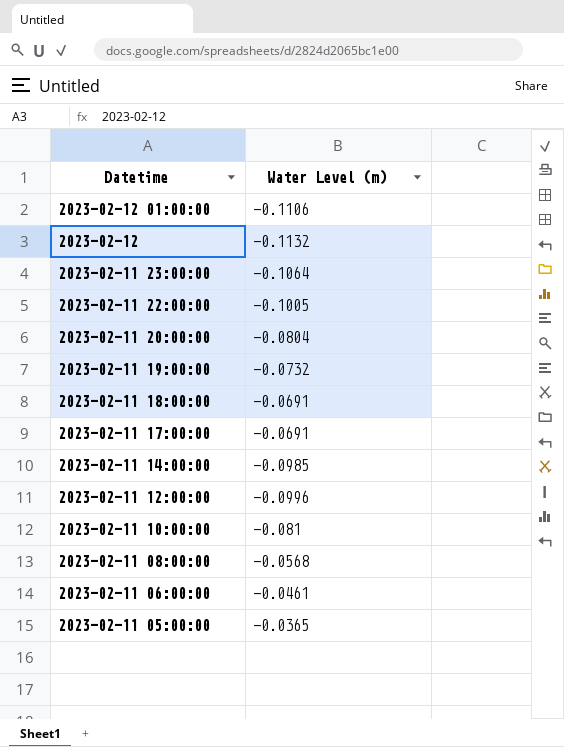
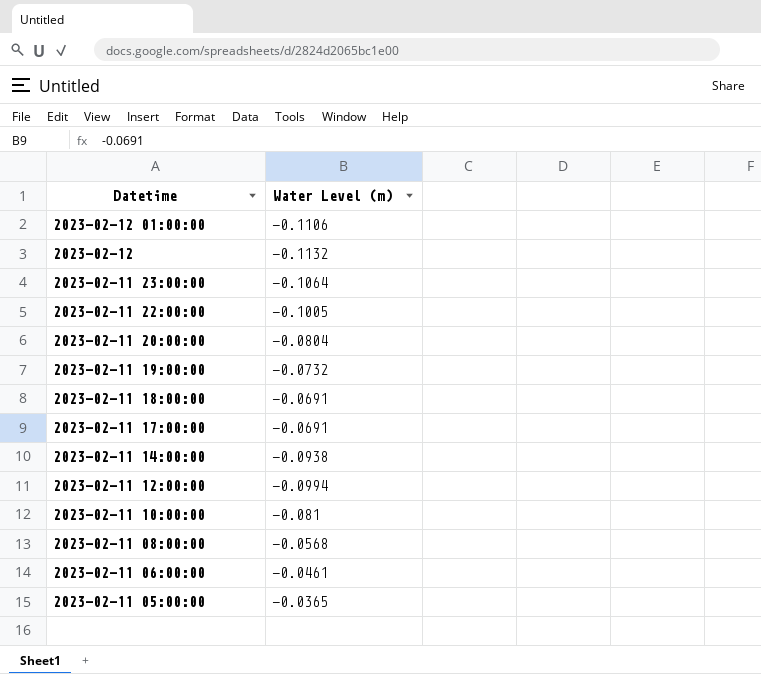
2023-02-11 14:00:00 | Water Level (m): -0.0985 -> -0.0938
2023-02-11 12:00:00 | Water Level (m): -0.0996 -> -0.0994

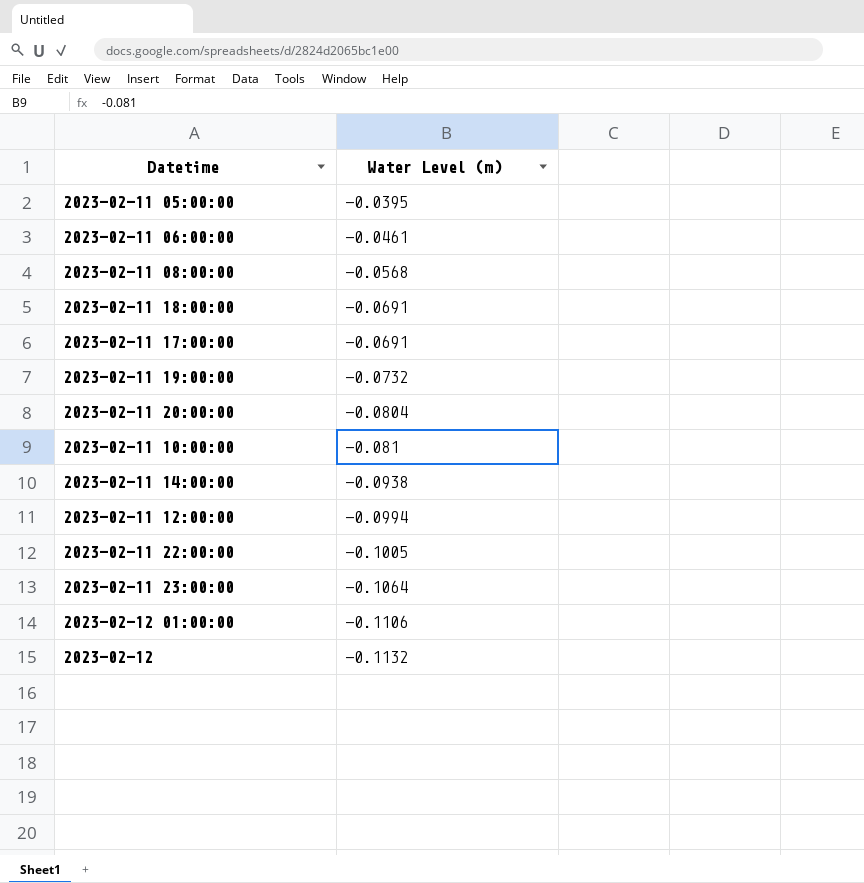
row order: Datetime descending -> Water Level (m) descending
2023-02-11 05:00:00 | Water Level (m): -0.0365 -> -0.0395

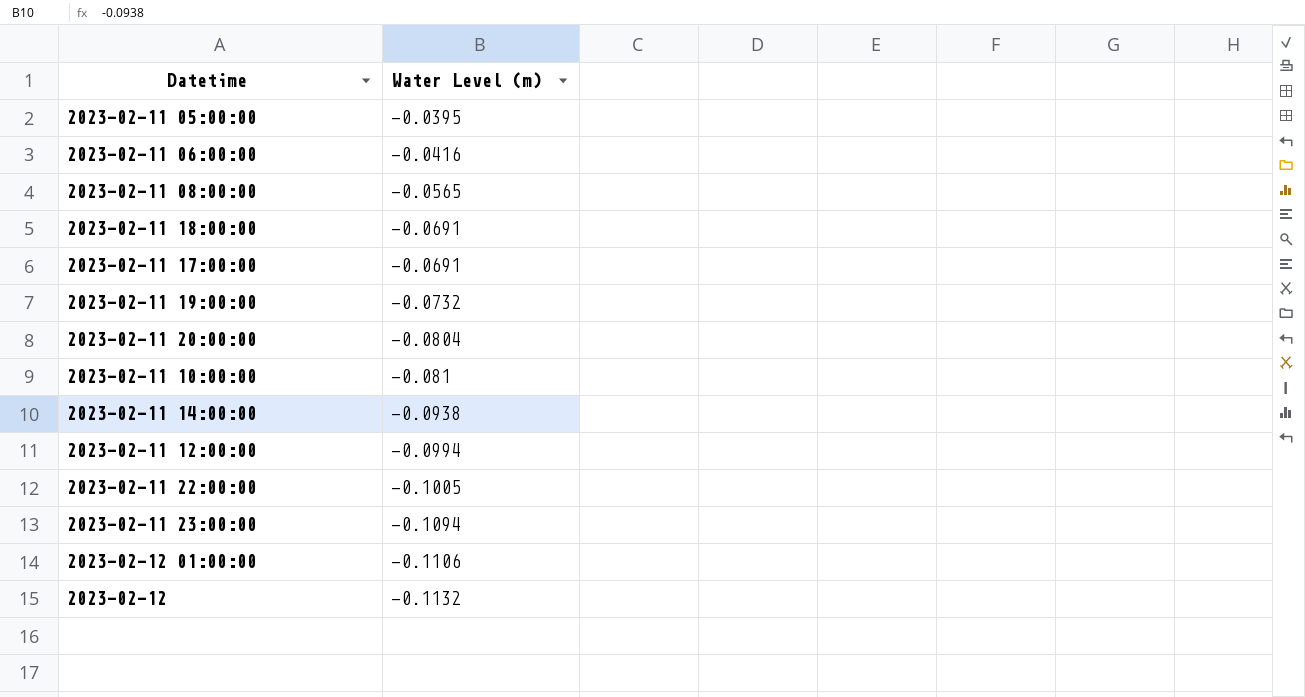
2023-02-11 06:00:00 | Water Level (m): -0.0461 -> -0.0416
2023-02-11 08:00:00 | Water Level (m): -0.0568 -> -0.0565
2023-02-11 23:00:00 | Water Level (m): -0.1064 -> -0.1094

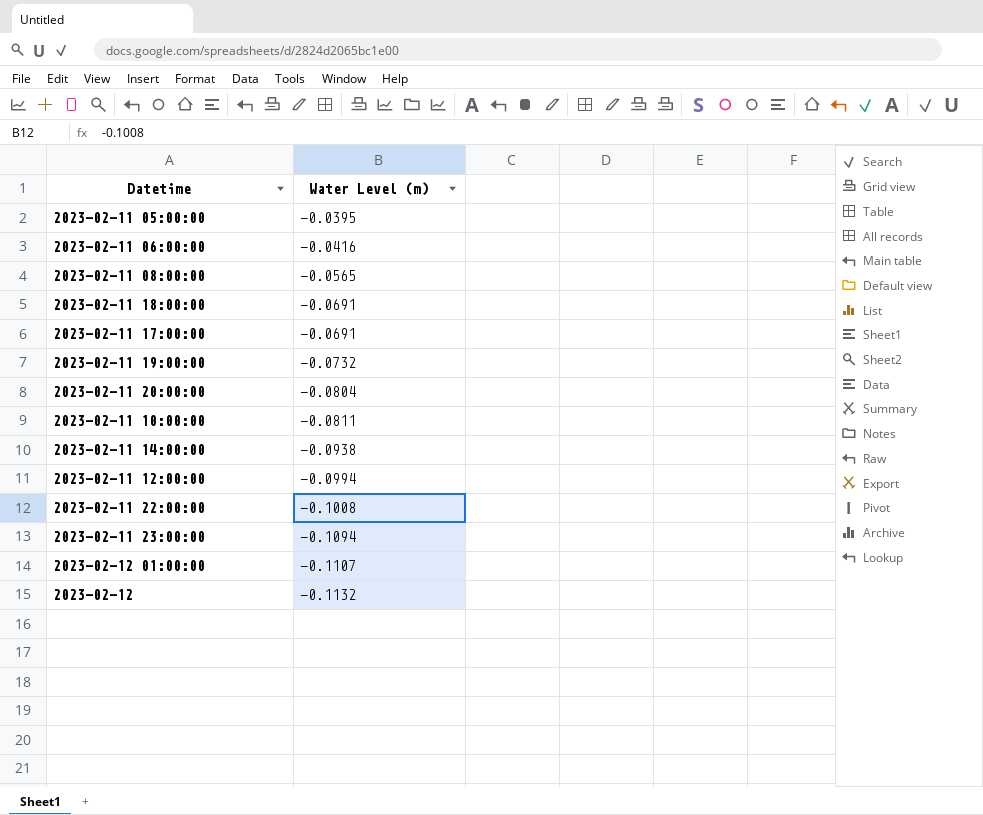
2023-02-11 10:00:00 | Water Level (m): -0.081 -> -0.0811
2023-02-11 22:00:00 | Water Level (m): -0.1005 -> -0.1008
2023-02-12 01:00:00 | Water Level (m): -0.1106 -> -0.1107

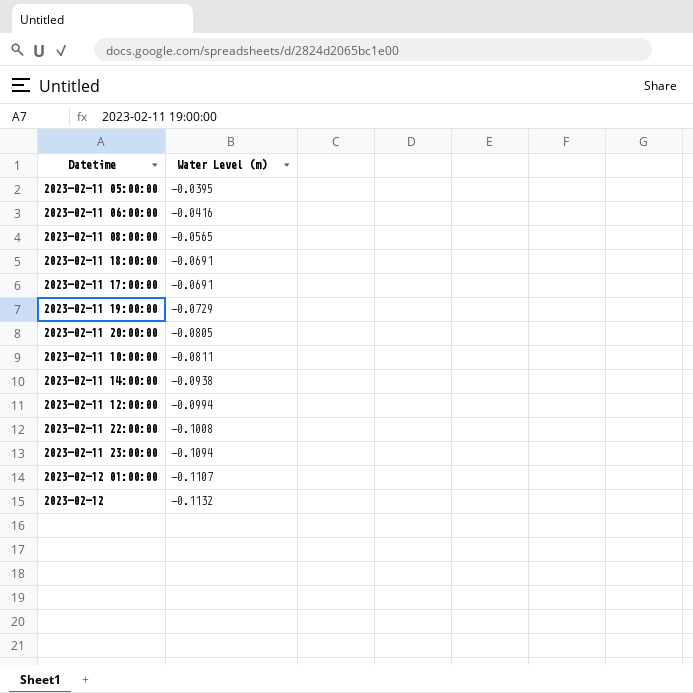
2023-02-11 19:00:00 | Water Level (m): -0.0732 -> -0.0729
2023-02-11 20:00:00 | Water Level (m): -0.0804 -> -0.0805

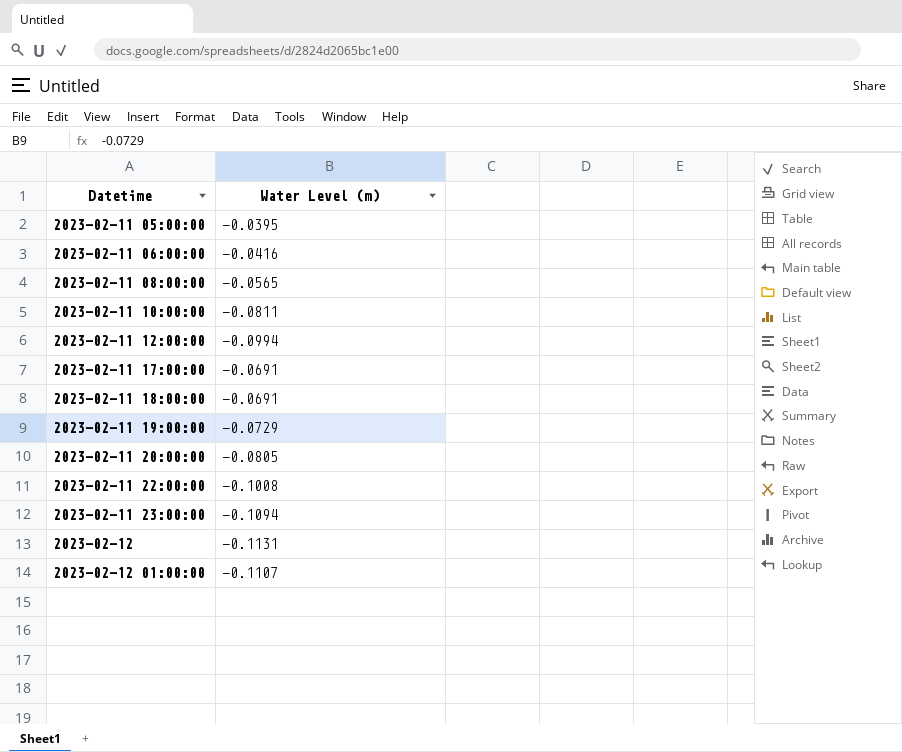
row order: Water Level (m) descending -> Datetime ascending
row 2023-02-11 14:00:00: -0.0938 -> none
2023-02-12 | Water Level (m): -0.1132 -> -0.1131

